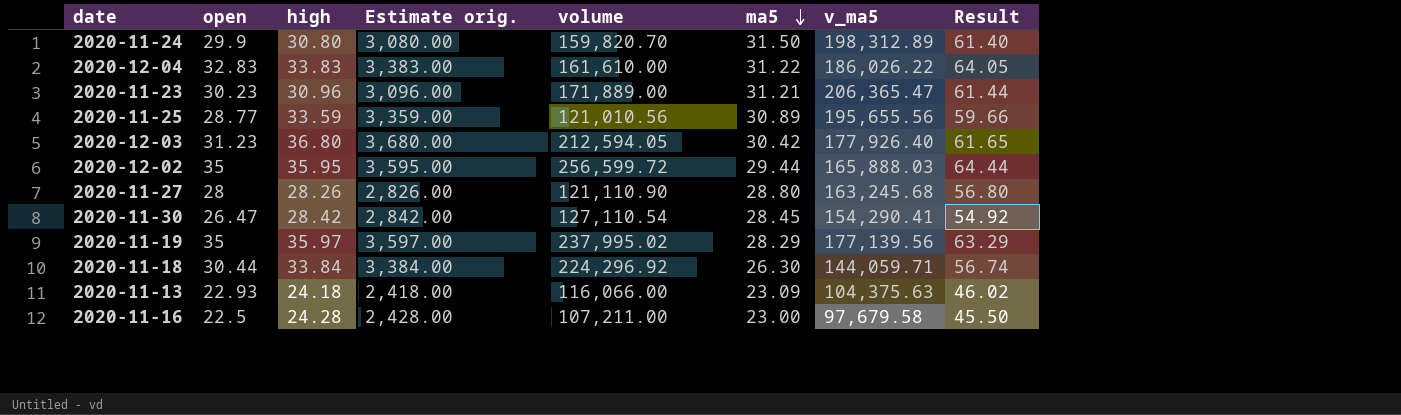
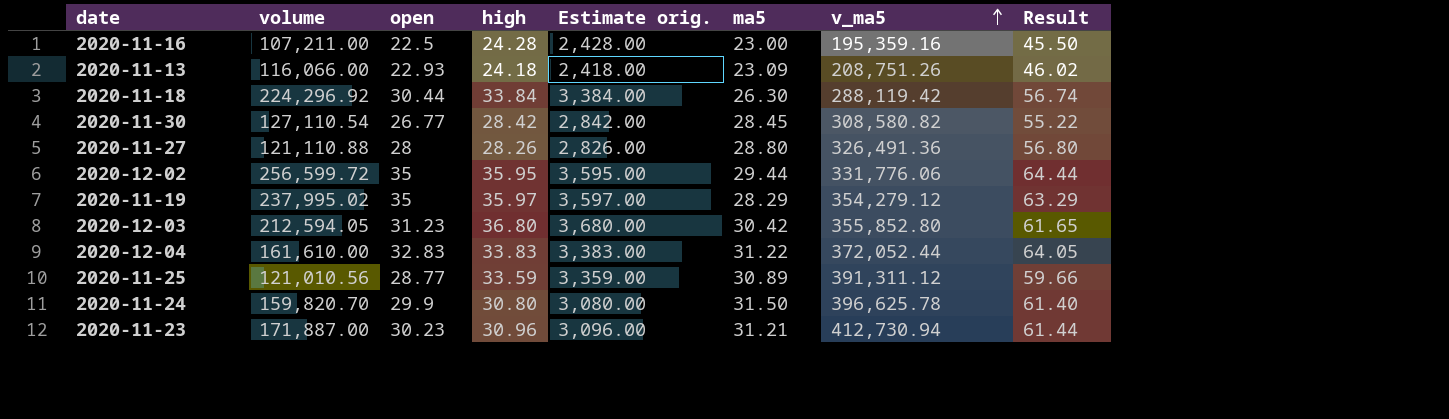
row order: ma5 descending -> v_ma5 ascending
column volume | position: 5 -> 2
2020-11-16 | v_ma5: 97,679.58 -> 195,359.16
2020-11-13 | v_ma5: 104,375.63 -> 208,751.26
2020-11-18 | v_ma5: 144,059.71 -> 288,119.42
2020-11-30 | open: 26.47 -> 26.77
2020-11-30 | v_ma5: 154,290.41 -> 308,580.82
2020-11-30 | Result: 54.92 -> 55.22
2020-11-27 | volume: 121,110.90 -> 121,110.88
2020-11-27 | v_ma5: 163,245.68 -> 326,491.36
2020-12-02 | v_ma5: 165,888.03 -> 331,776.06
2020-11-19 | v_ma5: 177,139.56 -> 354,279.12
2020-12-03 | v_ma5: 177,926.40 -> 355,852.80
2020-12-04 | v_ma5: 186,026.22 -> 372,052.44
2020-11-25 | v_ma5: 195,655.56 -> 391,311.12
2020-11-24 | v_ma5: 198,312.89 -> 396,625.78
2020-11-23 | volume: 171,889.00 -> 171,887.00
2020-11-23 | v_ma5: 206,365.47 -> 412,730.94

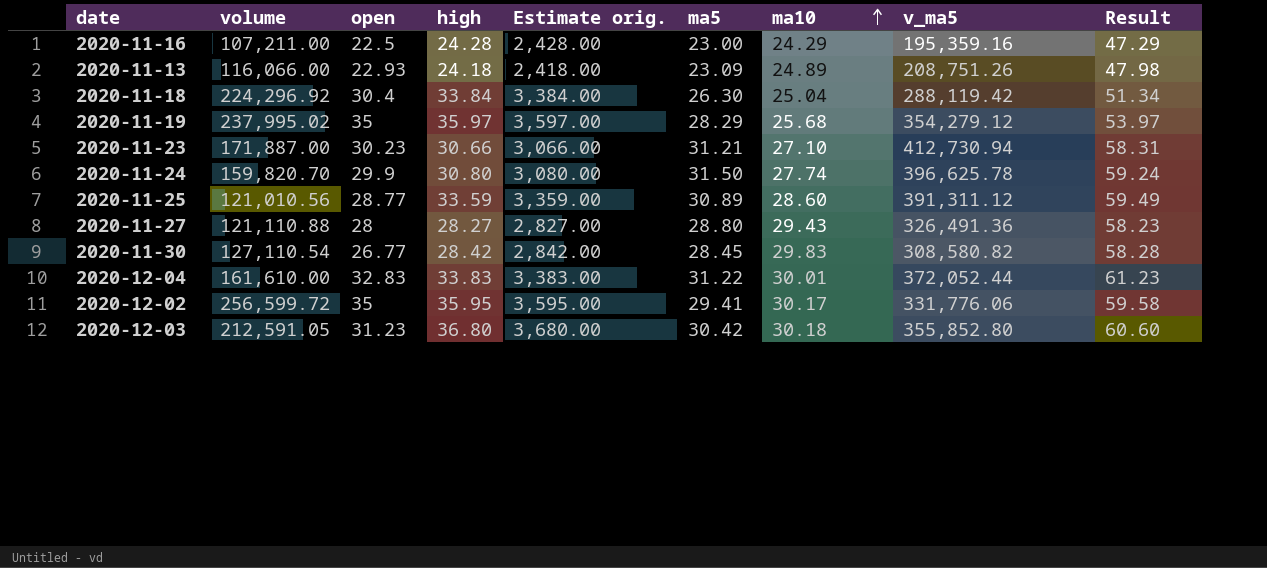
row order: v_ma5 ascending -> ma10 ascending
column ma10 | position: none -> 7
column Result | formula: [open] + [ma5] -> [ma5] + [ma10]
2020-11-18 | open: 30.44 -> 30.4
2020-11-23 | high: 30.96 -> 30.66
2020-11-23 | Estimate orig.: 3,096.00 -> 3,066.00
2020-11-27 | high: 28.26 -> 28.27
2020-11-27 | Estimate orig.: 2,826.00 -> 2,827.00
2020-12-02 | ma5: 29.44 -> 29.41
2020-12-03 | volume: 212,594.05 -> 212,591.05

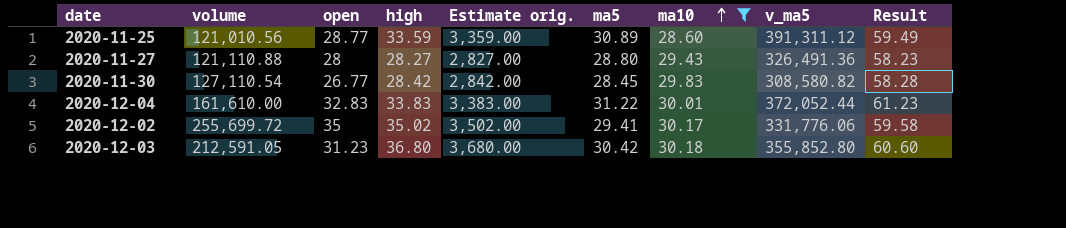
filter: none -> ma10 >= 28.60
2020-12-02 | volume: 256,599.72 -> 255,699.72
2020-12-02 | high: 35.95 -> 35.02
2020-12-02 | Estimate orig.: 3,595.00 -> 3,502.00

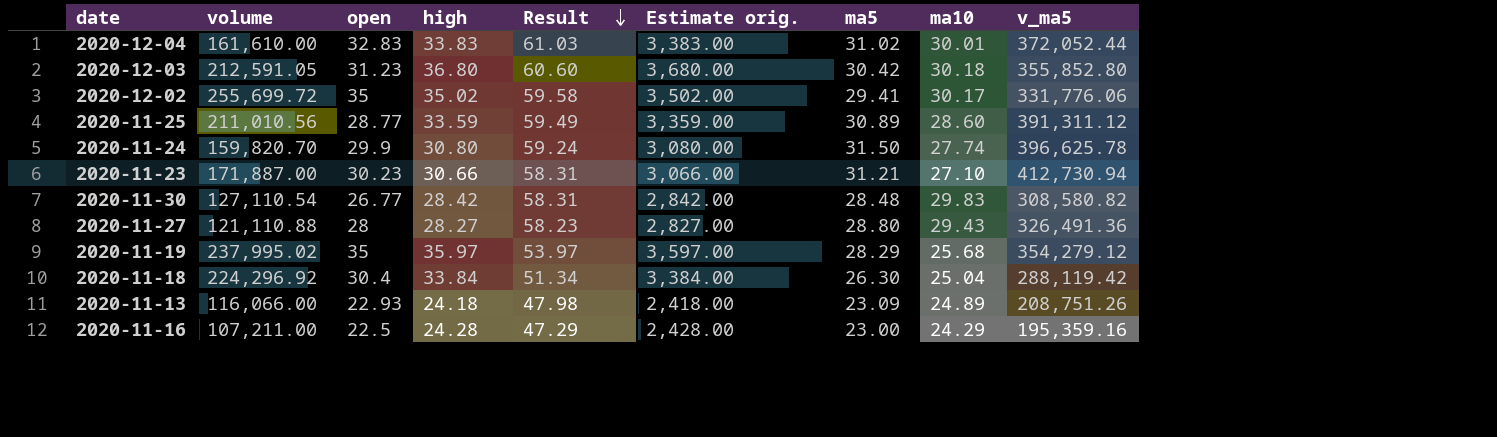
filter: ma10 >= 28.60 -> none
row order: ma10 ascending -> Result descending
column Result | position: 9 -> 5
2020-12-04 | Result: 61.23 -> 61.03
2020-12-04 | ma5: 31.22 -> 31.02
2020-11-25 | volume: 121,010.56 -> 211,010.56
2020-11-30 | Result: 58.28 -> 58.31
2020-11-30 | ma5: 28.45 -> 28.48

